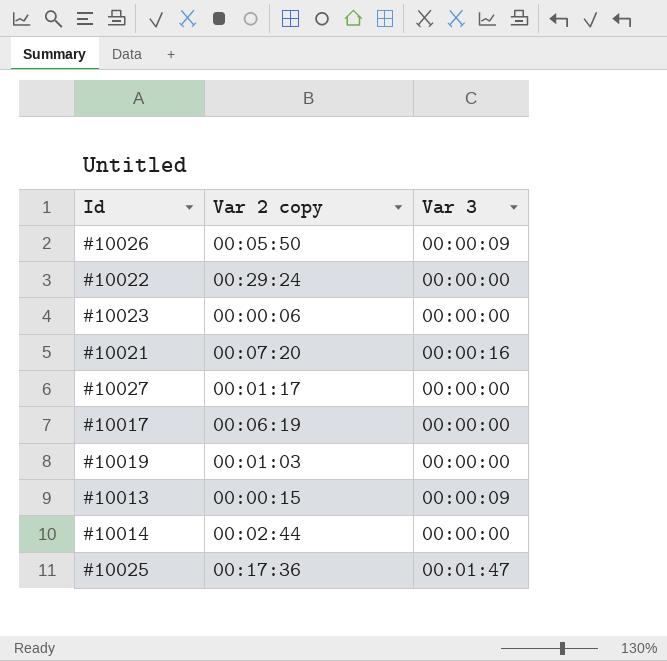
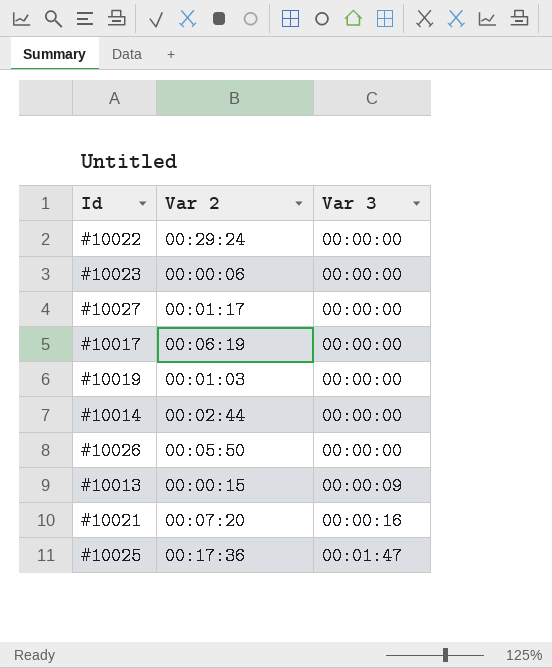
row order: none -> Var 3 ascending
column name: Var 2 copy -> Var 2
#10026 | Var 3: 00:00:09 -> 00:00:00

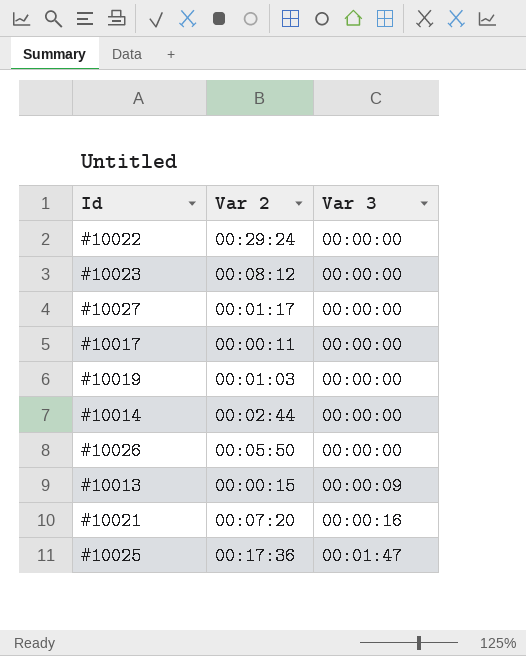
#10023 | Var 2: 00:00:06 -> 00:08:12
#10017 | Var 2: 00:06:19 -> 00:00:11

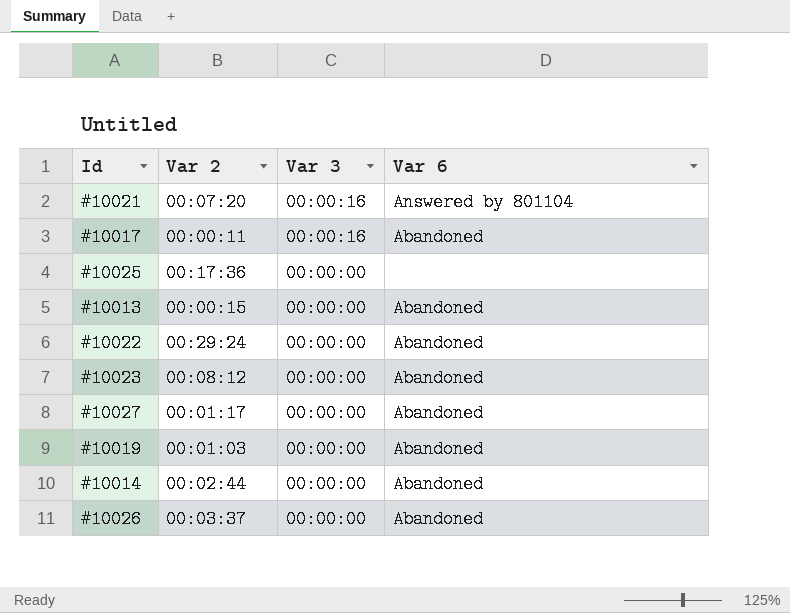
row order: Var 3 ascending -> Var 3 descending
column Var 6 | position: none -> 4
#10017 | Var 3: 00:00:00 -> 00:00:16
#10025 | Var 3: 00:01:47 -> 00:00:00
#10013 | Var 3: 00:00:09 -> 00:00:00
#10026 | Var 2: 00:05:50 -> 00:03:37

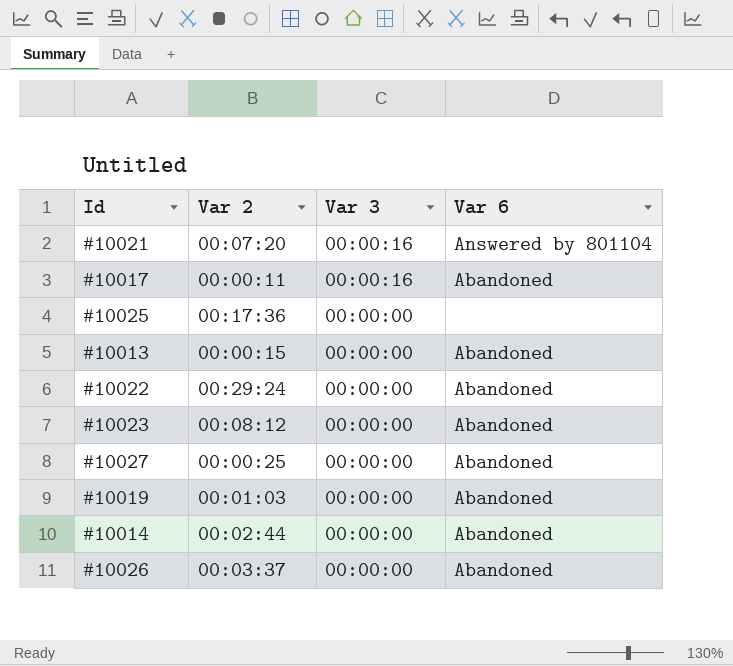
#10027 | Var 2: 00:01:17 -> 00:00:25

